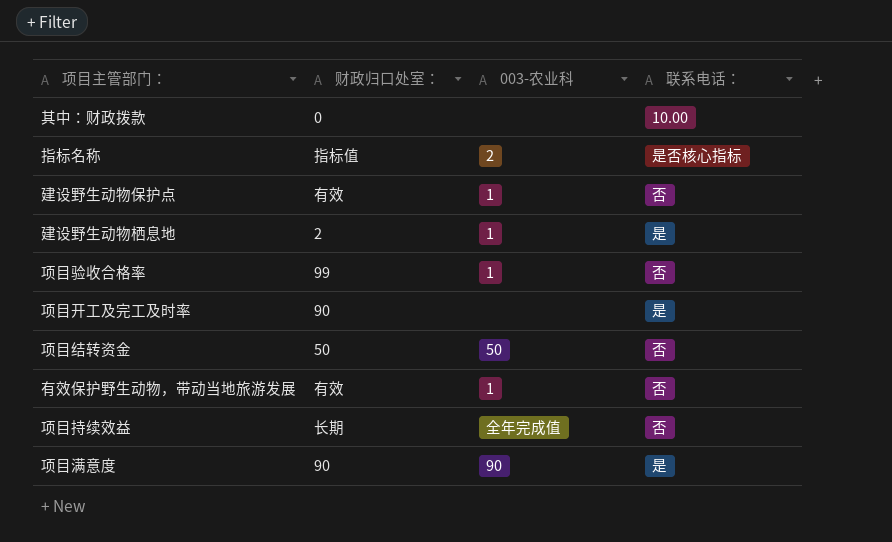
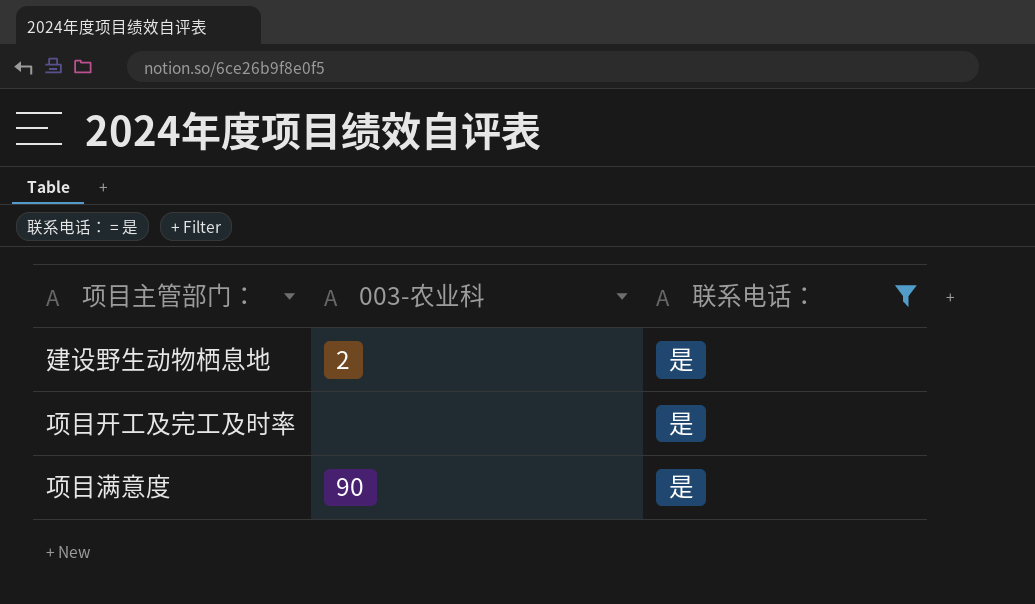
filter: none -> 联系电话： = 是
column 财政归口处室： | position: 2 -> none
建设野生动物栖息地 | 003-农业科: 1 -> 2

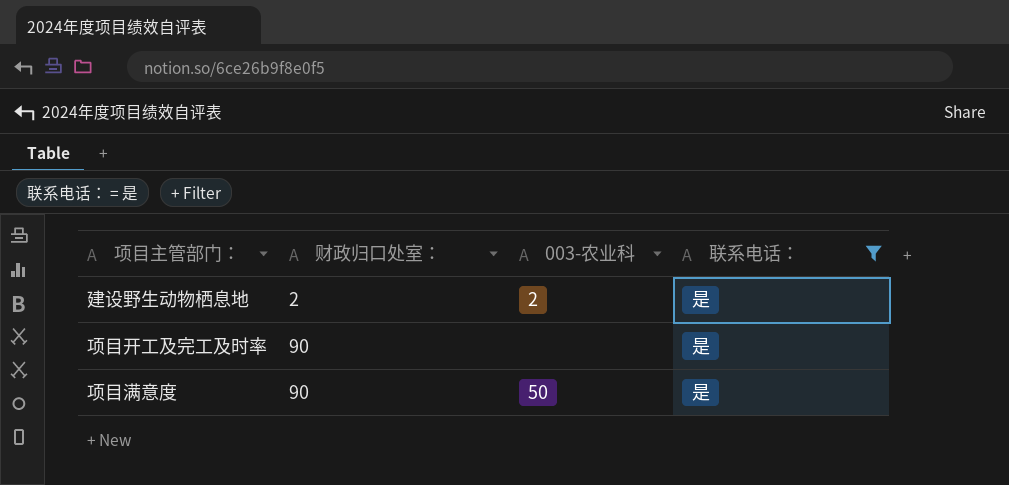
column 财政归口处室： | position: none -> 2
项目满意度 | 003-农业科: 90 -> 50

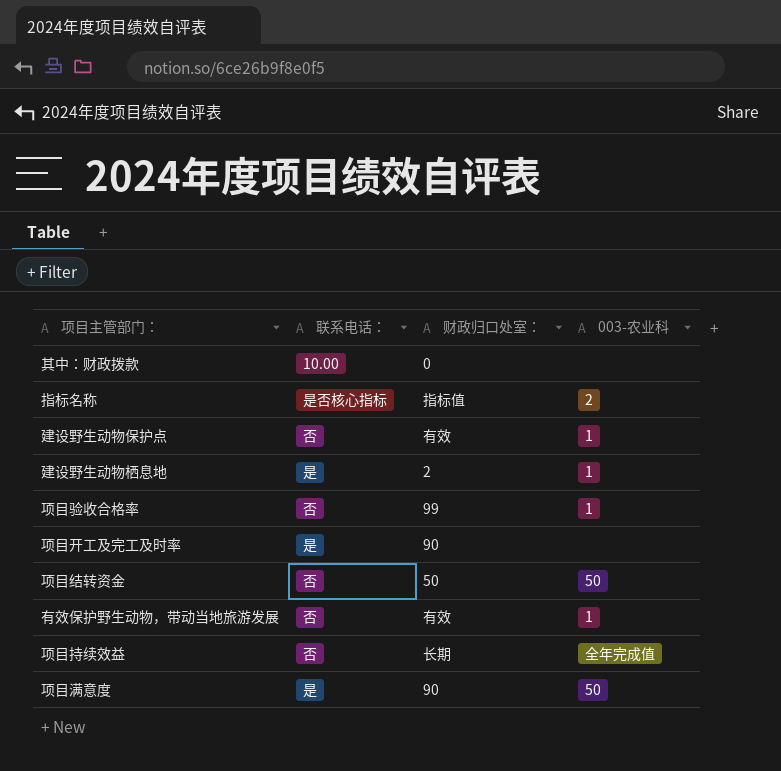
filter: 联系电话： = 是 -> none
column 联系电话： | position: 4 -> 2
建设野生动物栖息地 | 003-农业科: 2 -> 1

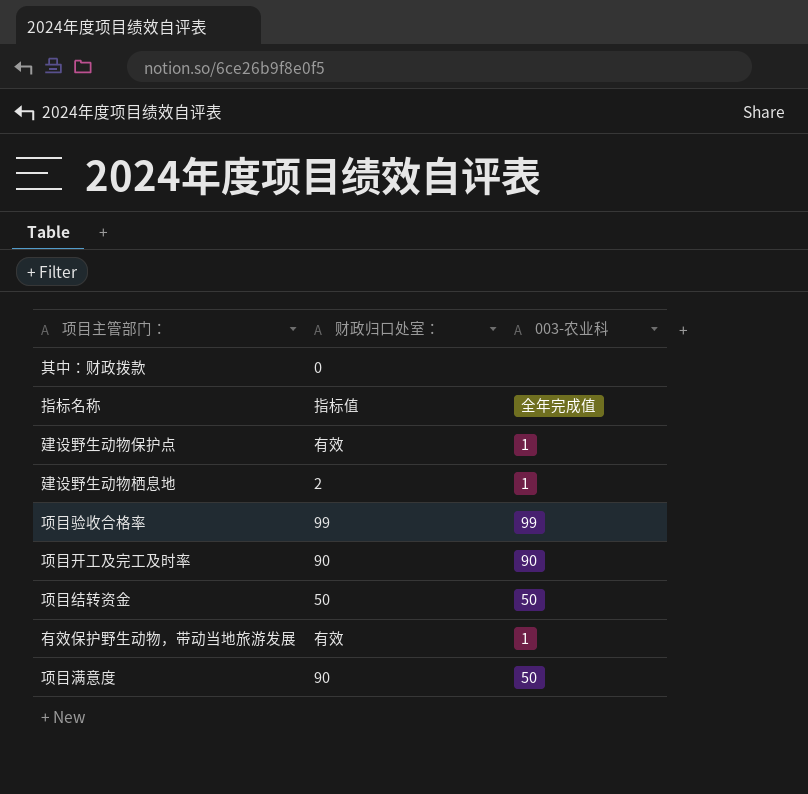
column 联系电话： | position: 2 -> none
row 项目持续效益: 否 | 长期 | 全年完成值 -> none
指标名称 | 003-农业科: 2 -> 全年完成值
项目验收合格率 | 003-农业科: 1 -> 99
项目开工及完工及时率 | 003-农业科: none -> 90

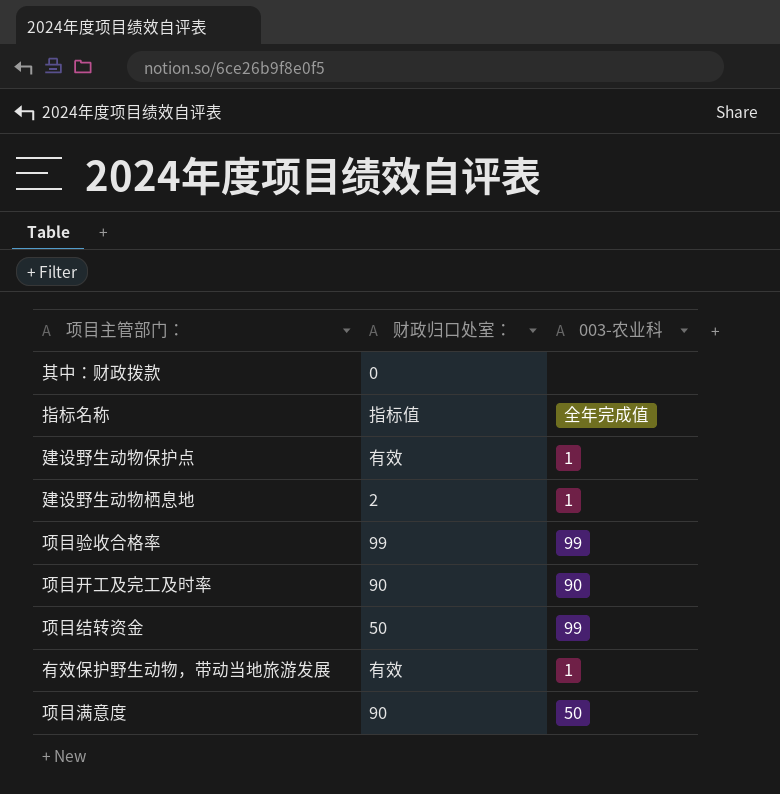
项目结转资金 | 003-农业科: 50 -> 99

